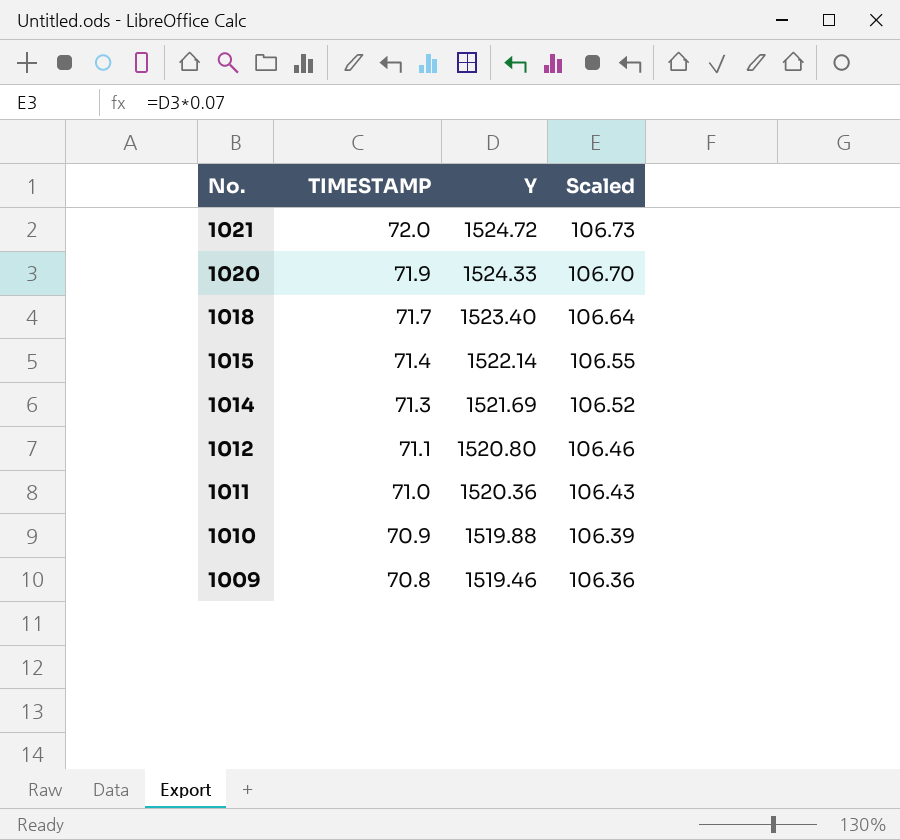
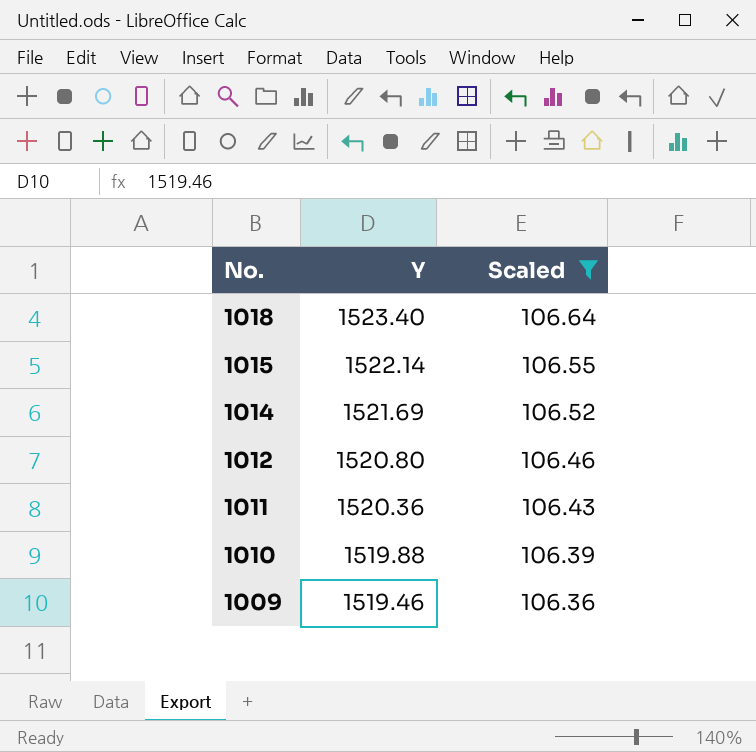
filter: none -> Scaled <= 106.64
column TIMESTAMP | position: 2 -> none

